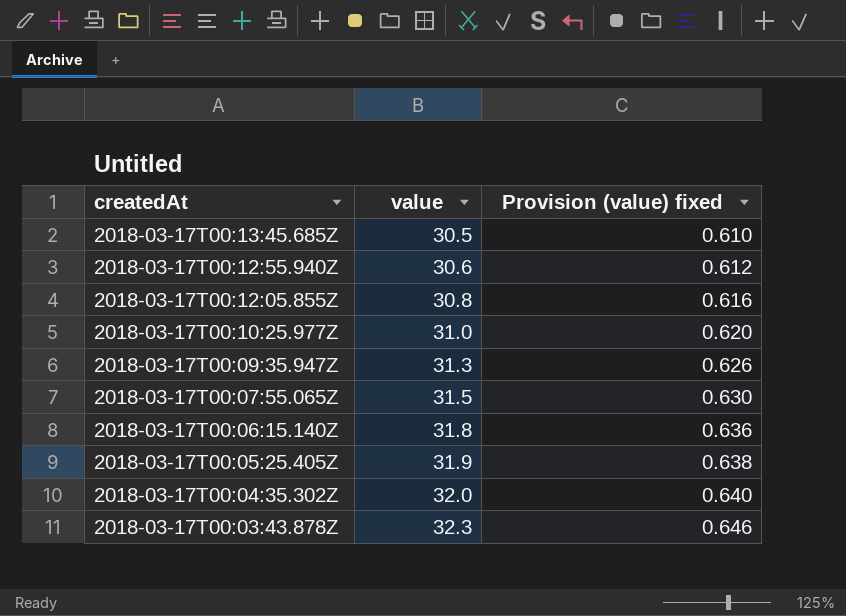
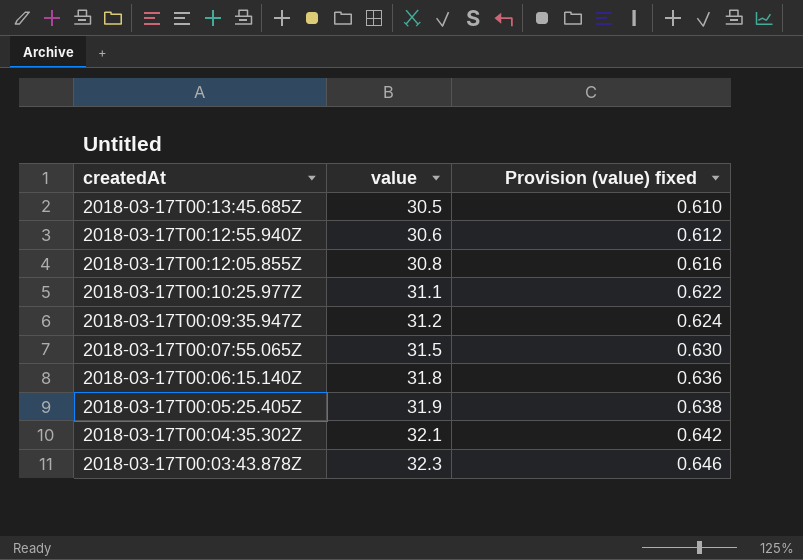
2018-03-17T00:10:25.977Z | value: 31.0 -> 31.1
2018-03-17T00:10:25.977Z | Provision (value) fixed: 0.620 -> 0.622
2018-03-17T00:09:35.947Z | value: 31.3 -> 31.2
2018-03-17T00:09:35.947Z | Provision (value) fixed: 0.626 -> 0.624
2018-03-17T00:04:35.302Z | value: 32.0 -> 32.1
2018-03-17T00:04:35.302Z | Provision (value) fixed: 0.640 -> 0.642

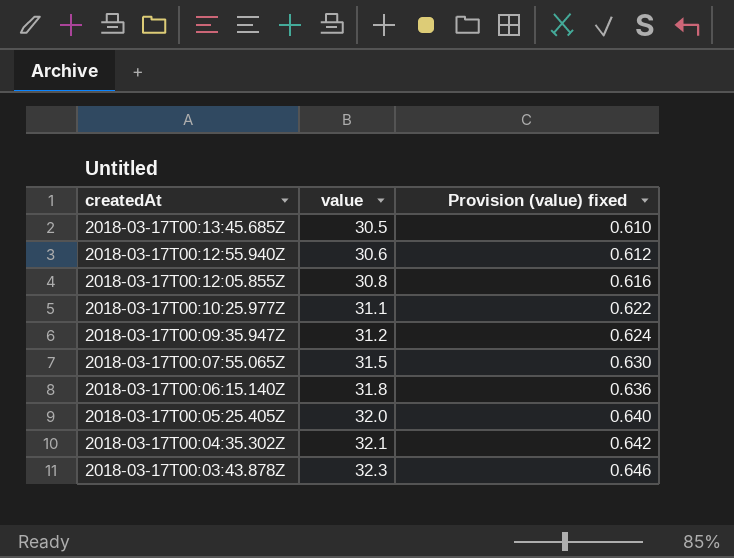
2018-03-17T00:05:25.405Z | value: 31.9 -> 32.0
2018-03-17T00:05:25.405Z | Provision (value) fixed: 0.638 -> 0.640

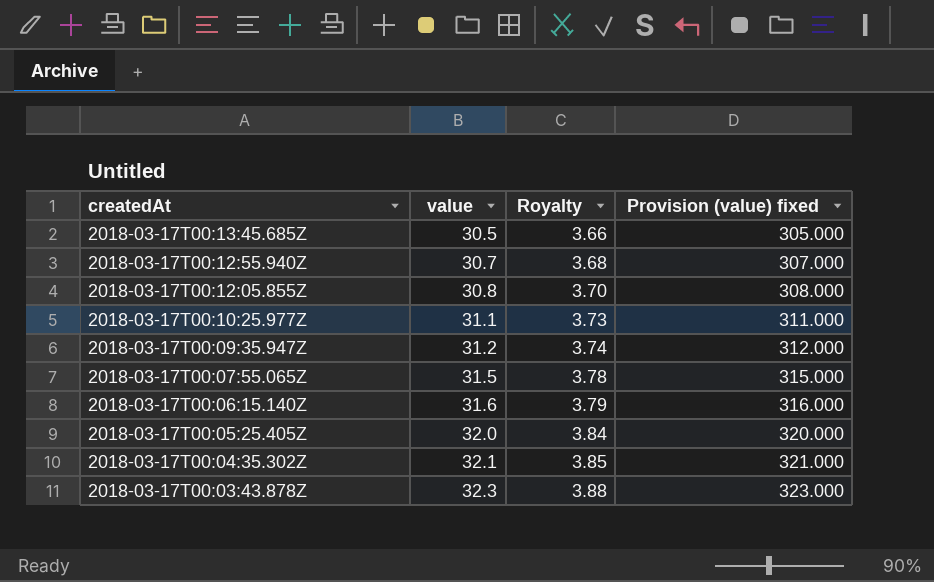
column Royalty | formula: none -> [value] * 0.12
column Provision (value) fixed | formula: [value] * 0.02 -> [value] * 10
2018-03-17T00:12:55.940Z | value: 30.6 -> 30.7
2018-03-17T00:06:15.140Z | value: 31.8 -> 31.6

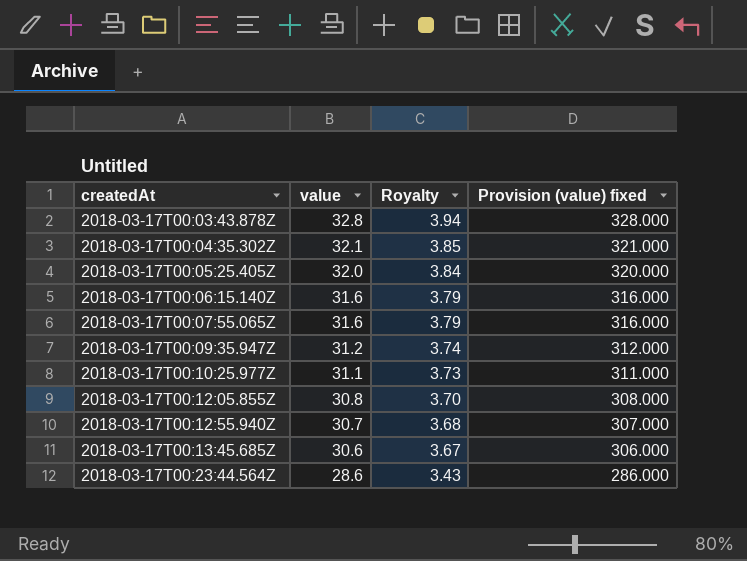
row order: createdAt descending -> createdAt ascending
2018-03-17T00:03:43.878Z | value: 32.3 -> 32.8
2018-03-17T00:03:43.878Z | Royalty: 3.88 -> 3.94
2018-03-17T00:03:43.878Z | Provision (value) fixed: 323.000 -> 328.000
2018-03-17T00:07:55.065Z | value: 31.5 -> 31.6
2018-03-17T00:07:55.065Z | Royalty: 3.78 -> 3.79
2018-03-17T00:07:55.065Z | Provision (value) fixed: 315.000 -> 316.000
2018-03-17T00:13:45.685Z | value: 30.5 -> 30.6
2018-03-17T00:13:45.685Z | Royalty: 3.66 -> 3.67
2018-03-17T00:13:45.685Z | Provision (value) fixed: 305.000 -> 306.000
row 2018-03-17T00:23:44.564Z: none -> 28.6 | 3.43 | 286.000

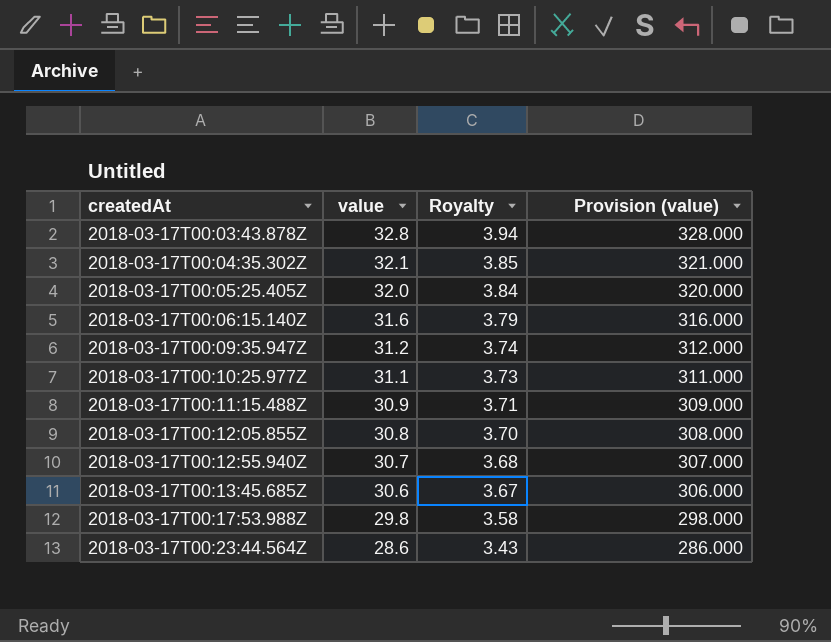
column name: Provision (value) fixed -> Provision (value)
row 2018-03-17T00:07:55.065Z: 31.6 | 3.79 | 316.000 -> none
row 2018-03-17T00:11:15.488Z: none -> 30.9 | 3.71 | 309.000
row 2018-03-17T00:17:53.988Z: none -> 29.8 | 3.58 | 298.000

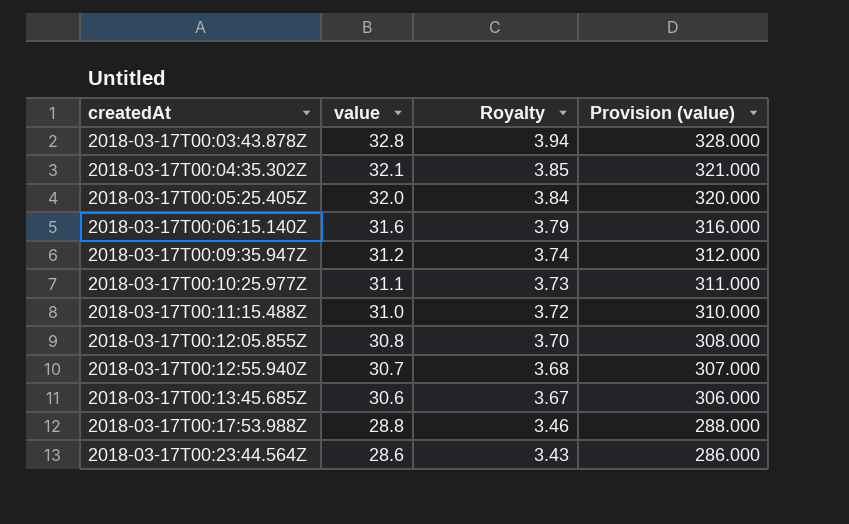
2018-03-17T00:11:15.488Z | value: 30.9 -> 31.0
2018-03-17T00:11:15.488Z | Royalty: 3.71 -> 3.72
2018-03-17T00:11:15.488Z | Provision (value): 309.000 -> 310.000
2018-03-17T00:17:53.988Z | value: 29.8 -> 28.8
2018-03-17T00:17:53.988Z | Royalty: 3.58 -> 3.46
2018-03-17T00:17:53.988Z | Provision (value): 298.000 -> 288.000

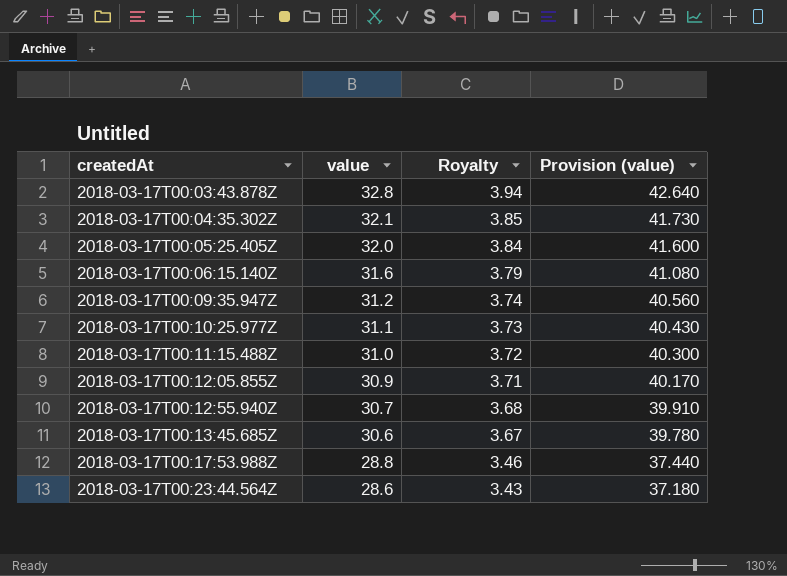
column Provision (value) | formula: [value] * 10 -> [value] * 1.3
2018-03-17T00:12:05.855Z | value: 30.8 -> 30.9
2018-03-17T00:12:05.855Z | Royalty: 3.70 -> 3.71

